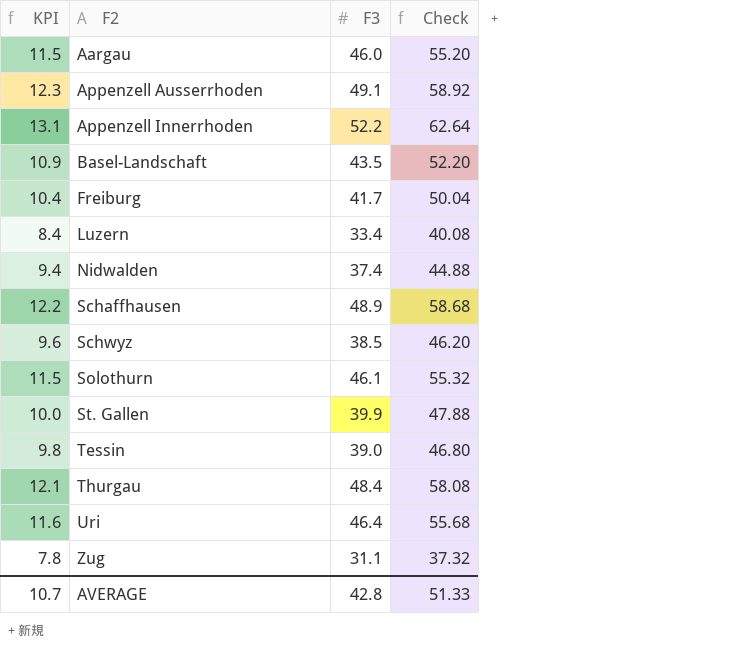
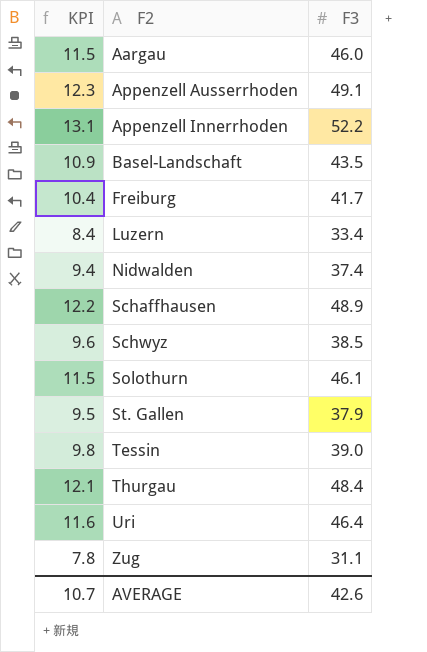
column Check | formula: [F3] * 1.2 -> none
St. Gallen | KPI: 10.0 -> 9.5
St. Gallen | F3: 39.9 -> 37.9
AVERAGE | F3: 42.8 -> 42.6

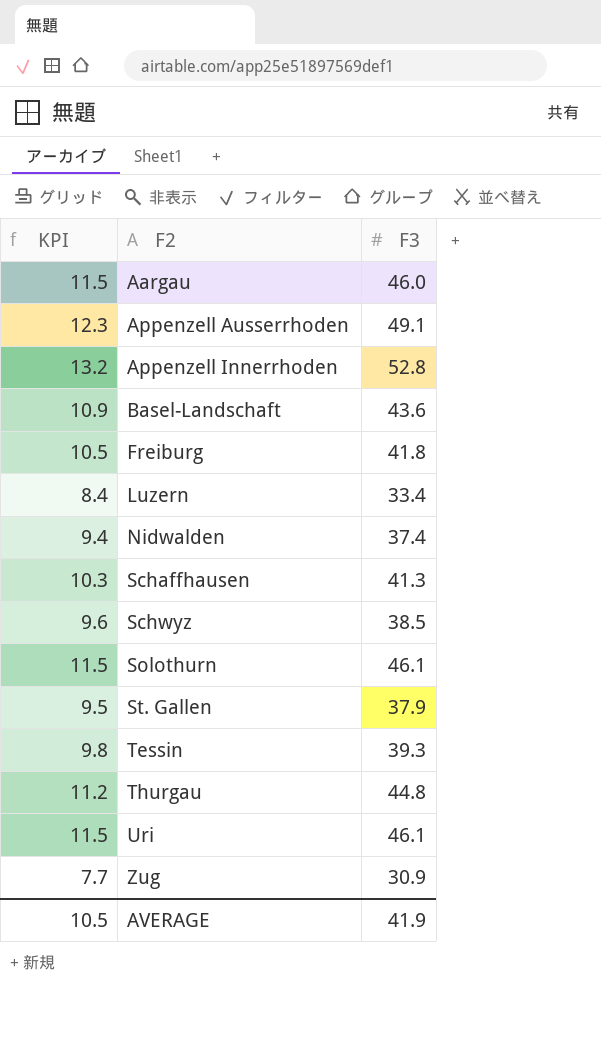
Appenzell Innerrhoden | KPI: 13.1 -> 13.2
Appenzell Innerrhoden | F3: 52.2 -> 52.8
Basel-Landschaft | F3: 43.5 -> 43.6
Freiburg | KPI: 10.4 -> 10.5
Freiburg | F3: 41.7 -> 41.8
Schaffhausen | KPI: 12.2 -> 10.3
Schaffhausen | F3: 48.9 -> 41.3
Tessin | F3: 39.0 -> 39.3
Thurgau | KPI: 12.1 -> 11.2
Thurgau | F3: 48.4 -> 44.8
Uri | KPI: 11.6 -> 11.5
Uri | F3: 46.4 -> 46.1
Zug | KPI: 7.8 -> 7.7
Zug | F3: 31.1 -> 30.9
AVERAGE | KPI: 10.7 -> 10.5
AVERAGE | F3: 42.6 -> 41.9

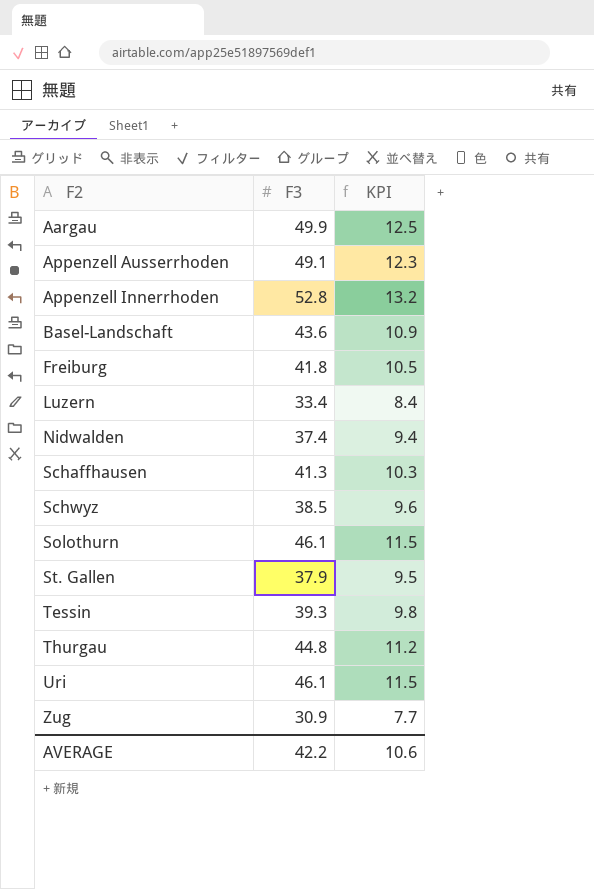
column KPI | position: 1 -> 3
Aargau | F3: 46.0 -> 49.9
Aargau | KPI: 11.5 -> 12.5
AVERAGE | F3: 41.9 -> 42.2
AVERAGE | KPI: 10.5 -> 10.6

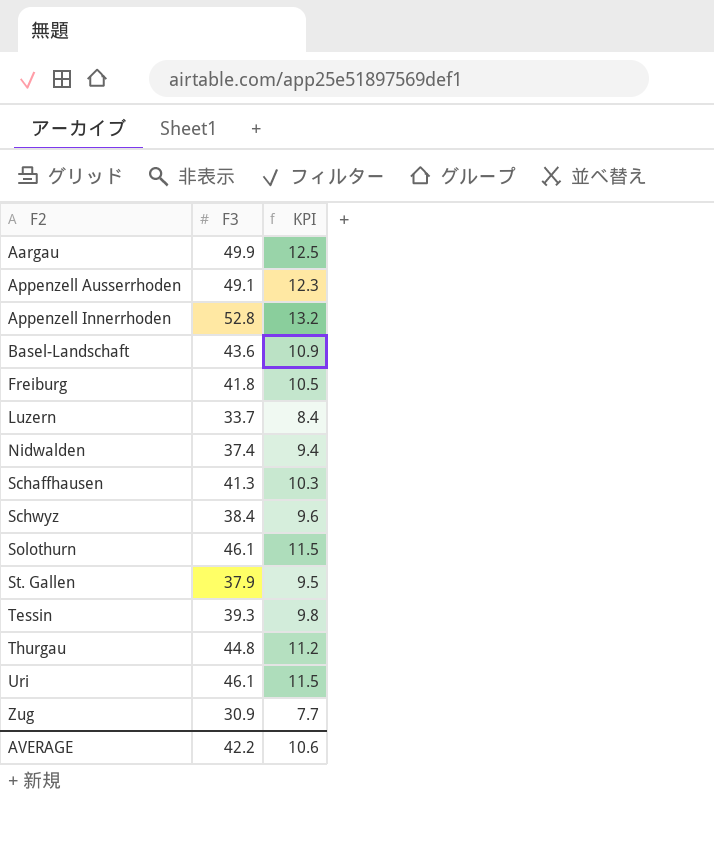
Luzern | F3: 33.4 -> 33.7
Schwyz | F3: 38.5 -> 38.4

